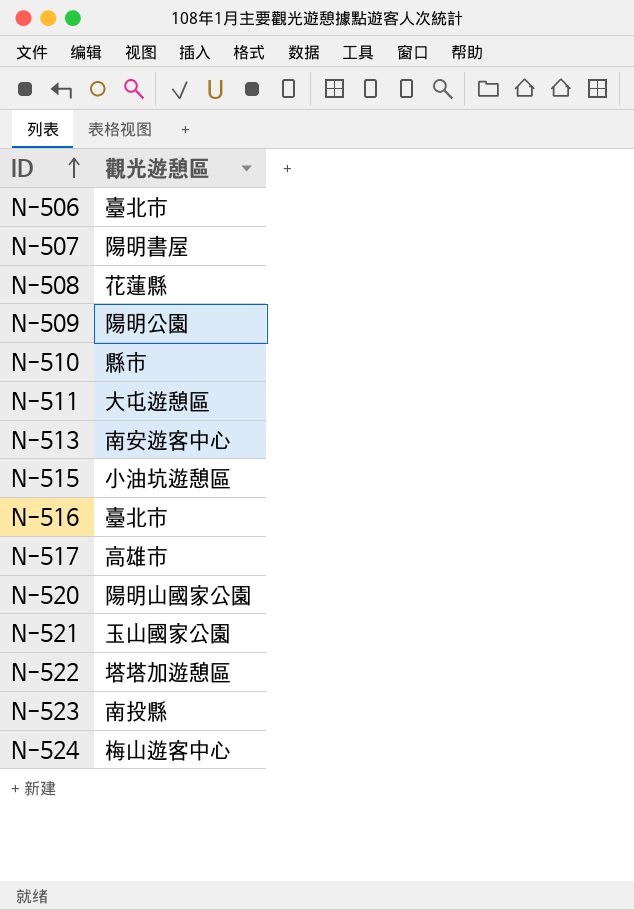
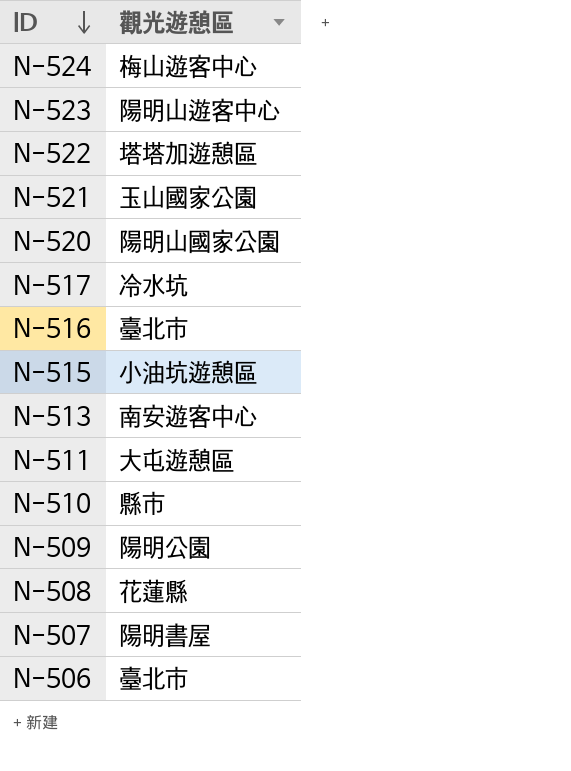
row order: ID ascending -> ID descending
N-523 | 觀光遊憩區: 南投縣 -> 陽明山遊客中心
N-517 | 觀光遊憩區: 高雄市 -> 冷水坑

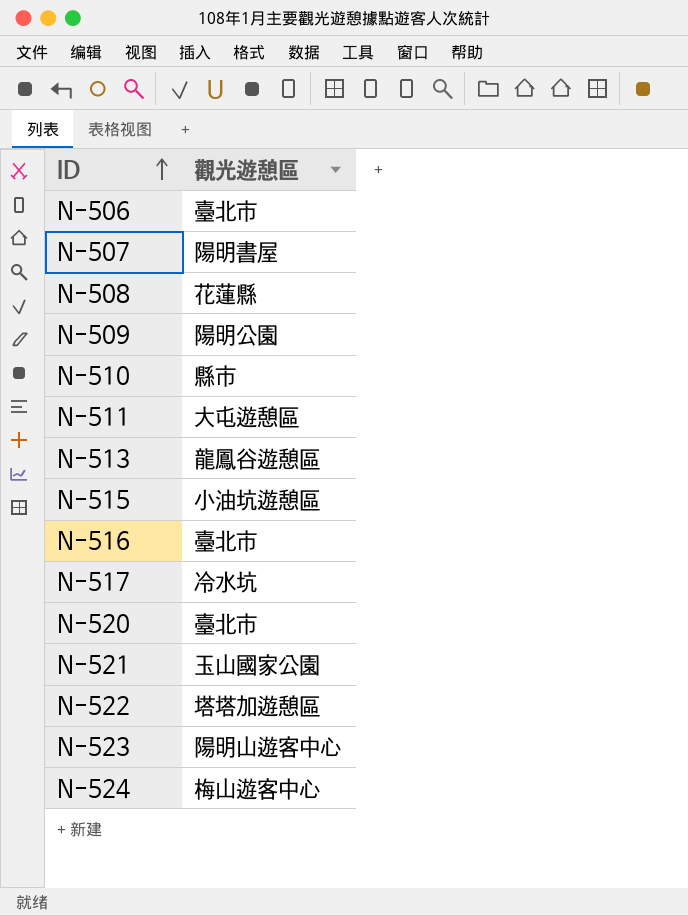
row order: ID descending -> ID ascending
N-513 | 觀光遊憩區: 南安遊客中心 -> 龍鳳谷遊憩區
N-520 | 觀光遊憩區: 陽明山國家公園 -> 臺北市

